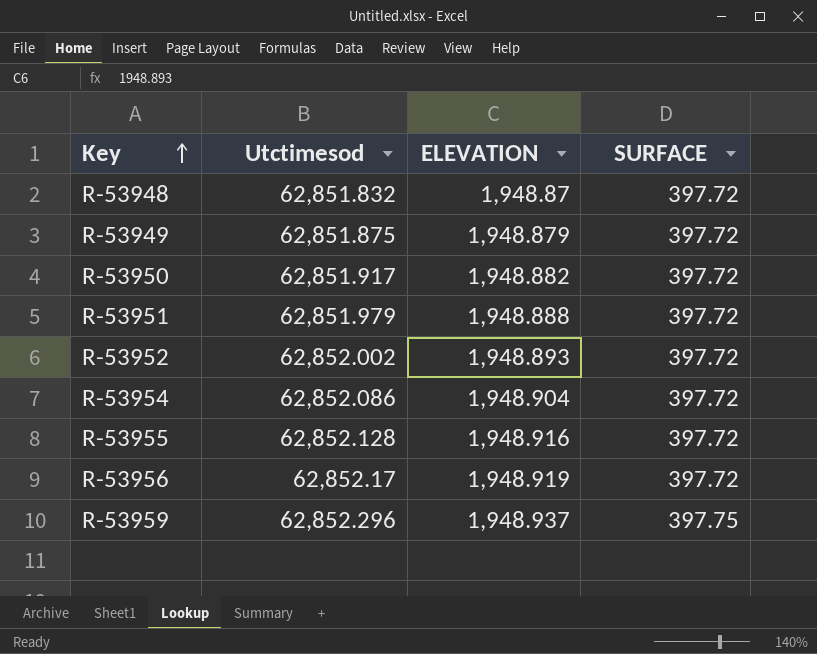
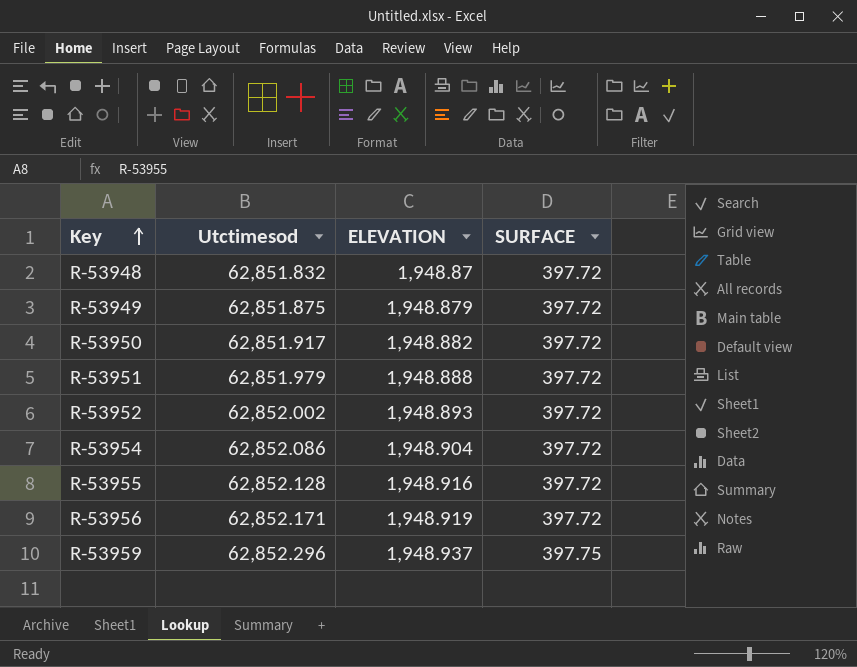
R-53956 | Utctimesod: 62,852.17 -> 62,852.171

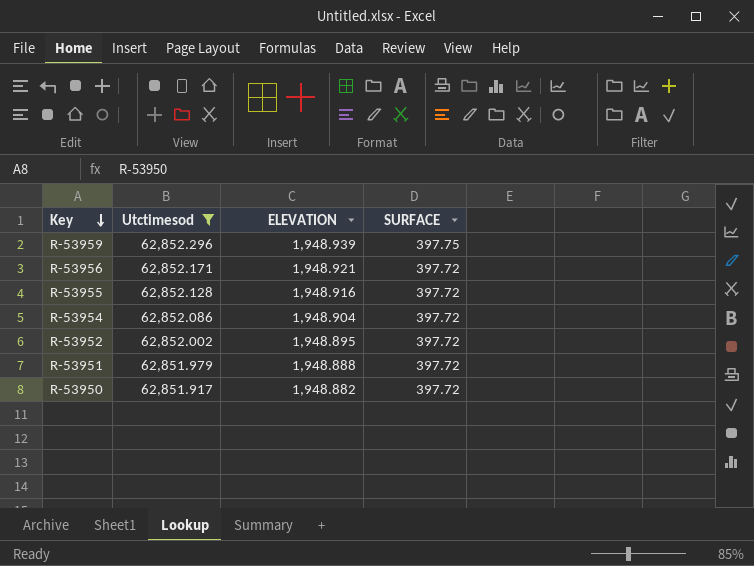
filter: none -> Utctimesod >= 62,851.917
row order: Key ascending -> Key descending
R-53959 | ELEVATION: 1,948.937 -> 1,948.939
R-53956 | ELEVATION: 1,948.919 -> 1,948.921
R-53952 | ELEVATION: 1,948.893 -> 1,948.895

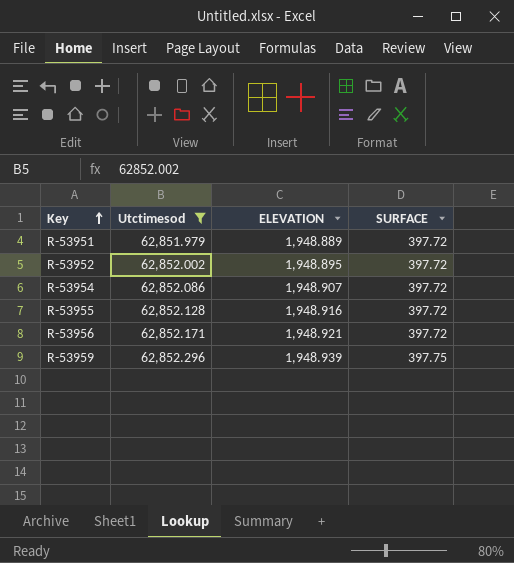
row order: Key descending -> Key ascending
row R-53950: 62,851.917 | 1,948.882 | 397.72 -> none
R-53951 | ELEVATION: 1,948.888 -> 1,948.889
R-53954 | ELEVATION: 1,948.904 -> 1,948.907

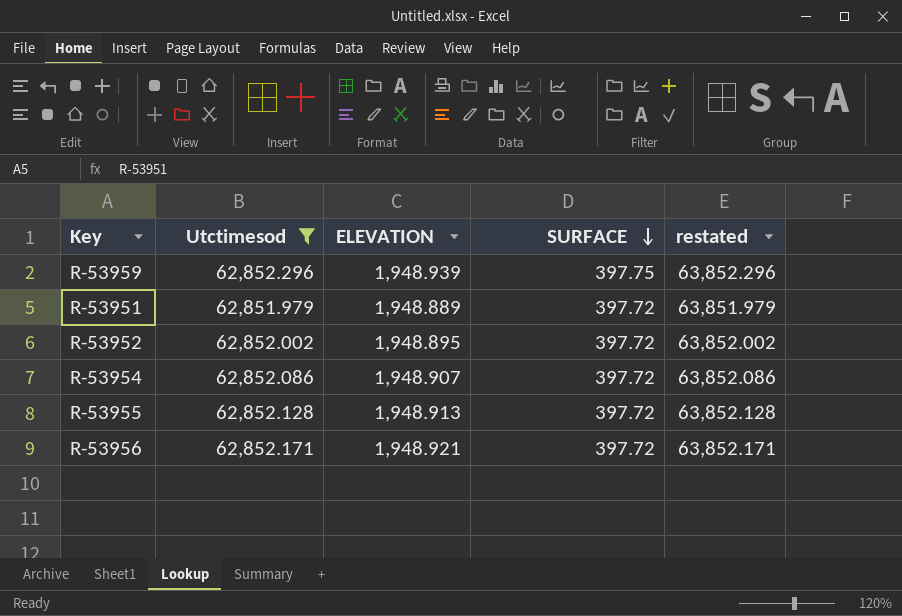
row order: Key ascending -> SURFACE descending
column restated | formula: none -> [Utctimesod] + 1000
R-53955 | ELEVATION: 1,948.916 -> 1,948.913

